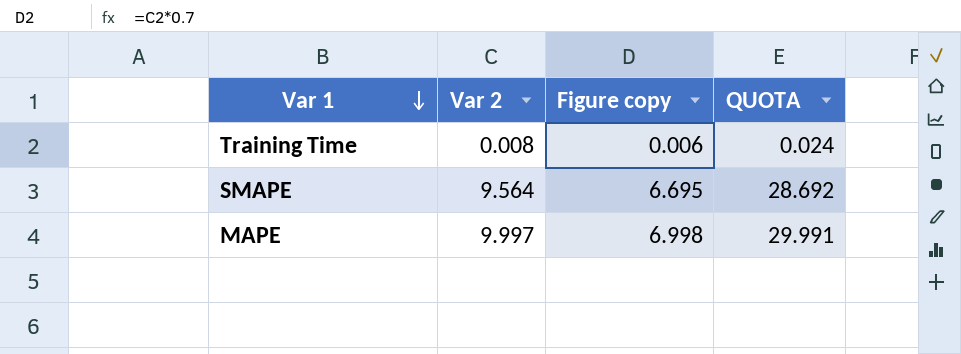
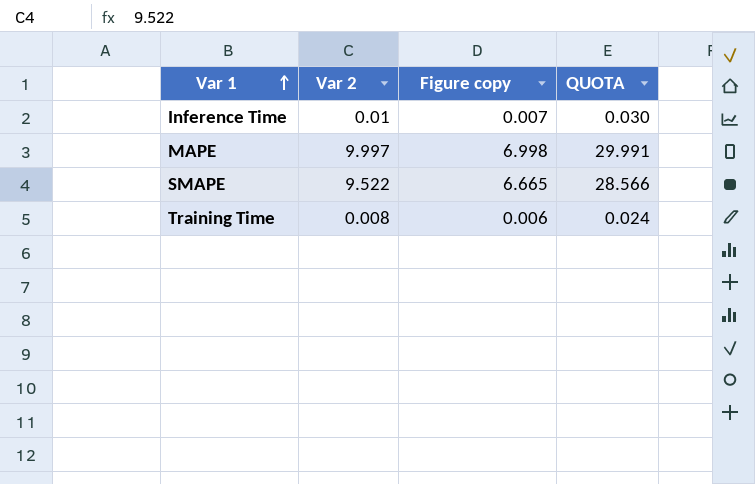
row order: Var 1 descending -> Var 1 ascending
row Inference Time: none -> 0.01 | 0.007 | 0.030
SMAPE | Var 2: 9.564 -> 9.522
SMAPE | Figure copy: 6.695 -> 6.665
SMAPE | QUOTA: 28.692 -> 28.566

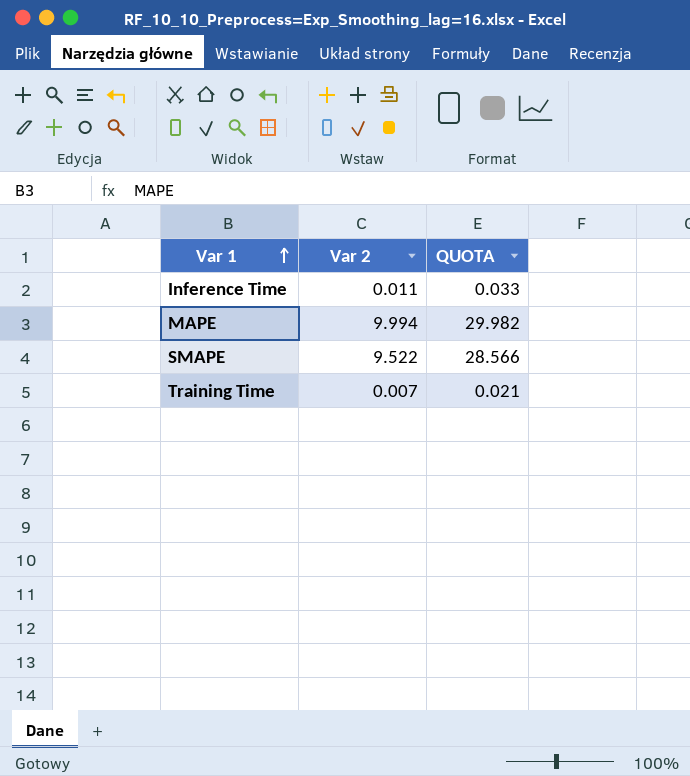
column Figure copy | formula: [Var 2] * 0.7 -> none
Inference Time | Var 2: 0.01 -> 0.011
Inference Time | QUOTA: 0.030 -> 0.033
MAPE | Var 2: 9.997 -> 9.994
MAPE | QUOTA: 29.991 -> 29.982
Training Time | Var 2: 0.008 -> 0.007
Training Time | QUOTA: 0.024 -> 0.021

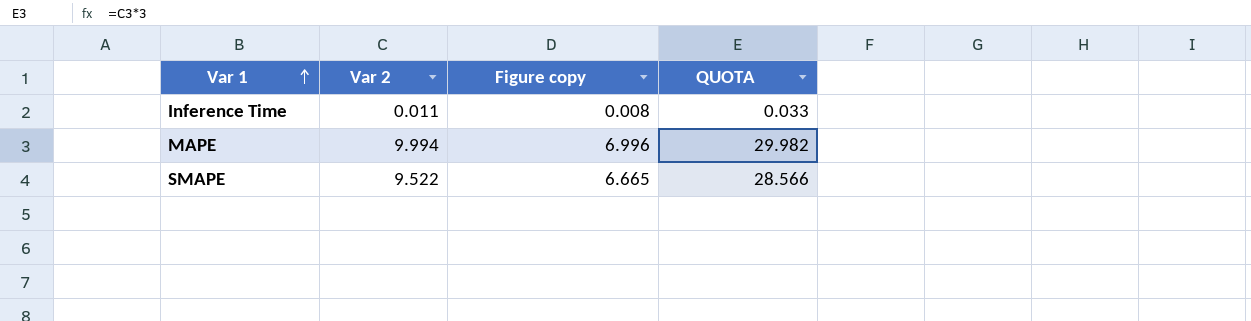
column Figure copy | formula: none -> [Var 2] * 0.7
row Training Time: 0.007 | 0.021 -> none

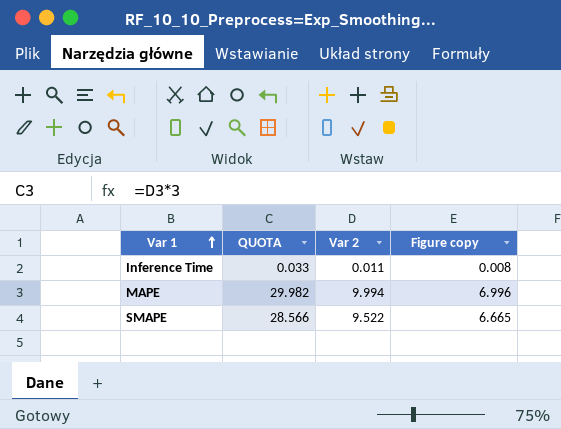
column QUOTA | position: 4 -> 2

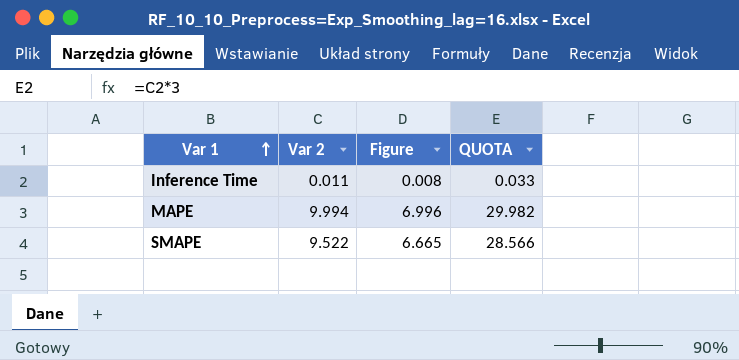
column name: Figure copy -> Figure
column QUOTA | position: 2 -> 4

